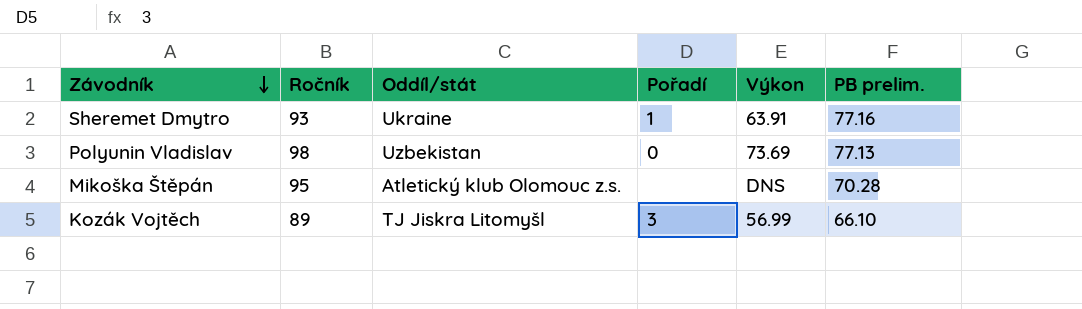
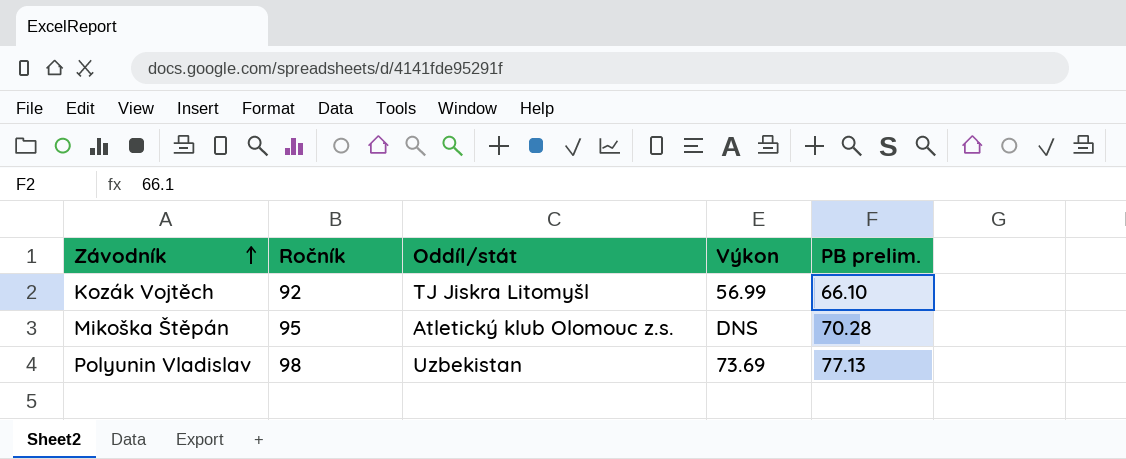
row order: Závodník descending -> Závodník ascending
column Pořadí | position: 4 -> none
row Sheremet Dmytro: 93 | Ukraine | 1 | 63.91 | 77.16 -> none
Kozák Vojtěch | Ročník: 89 -> 92

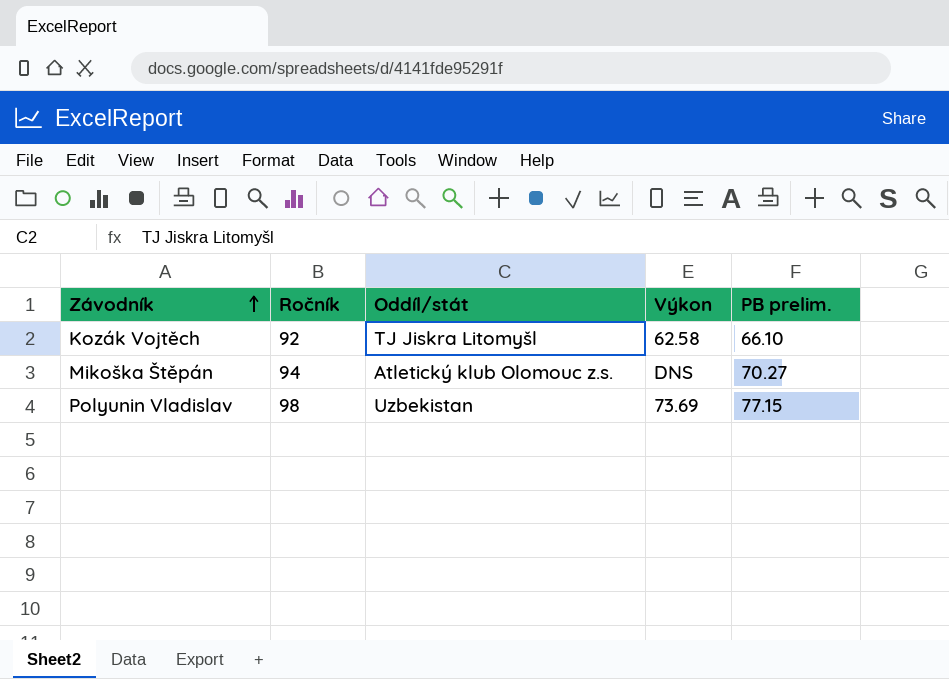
Kozák Vojtěch | Výkon: 56.99 -> 62.58
Mikoška Štěpán | Ročník: 95 -> 94
Mikoška Štěpán | PB prelim.: 70.28 -> 70.27
Polyunin Vladislav | PB prelim.: 77.13 -> 77.15

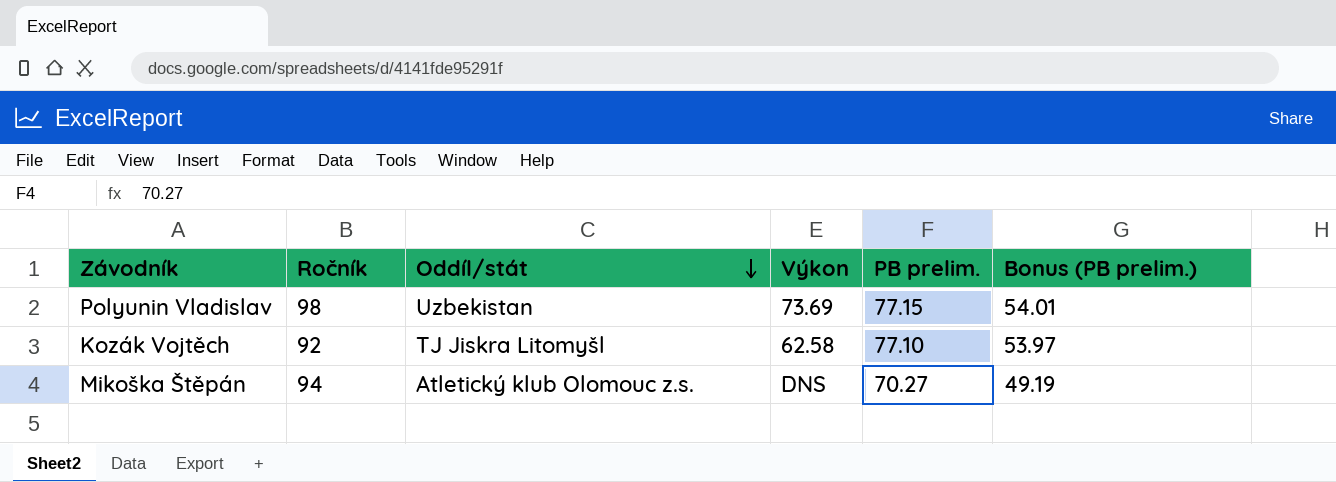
row order: Závodník ascending -> Oddíl/stát descending
column Bonus (PB prelim.) | formula: none -> [PB prelim.] * 0.7
Kozák Vojtěch | PB prelim.: 66.10 -> 77.10

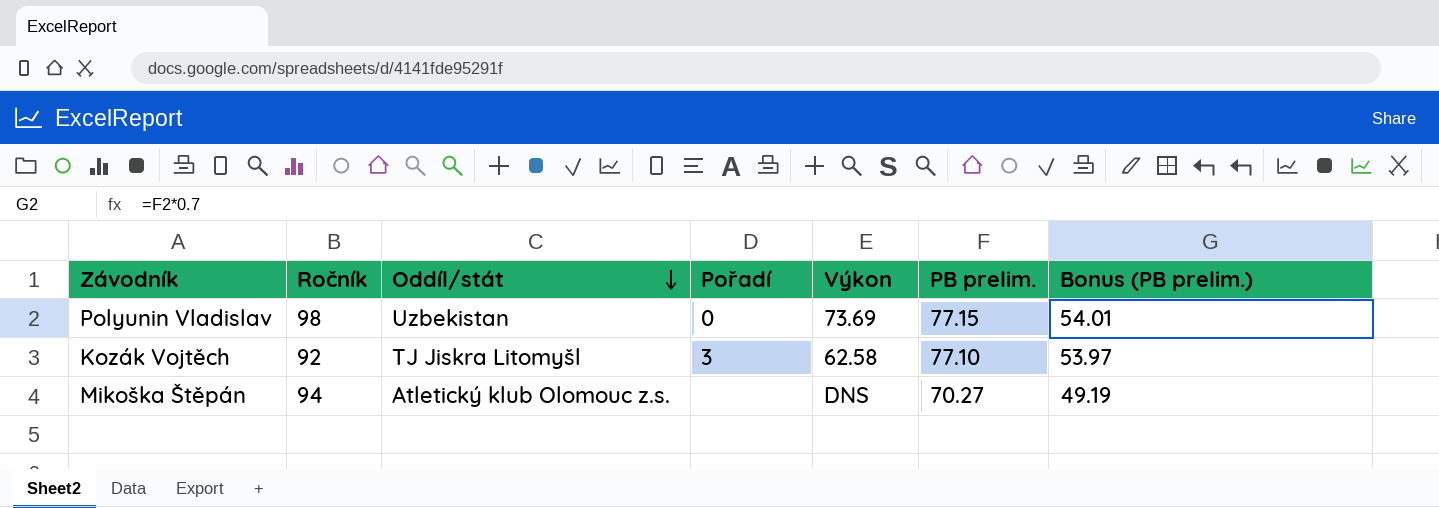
column Pořadí | position: none -> 4

